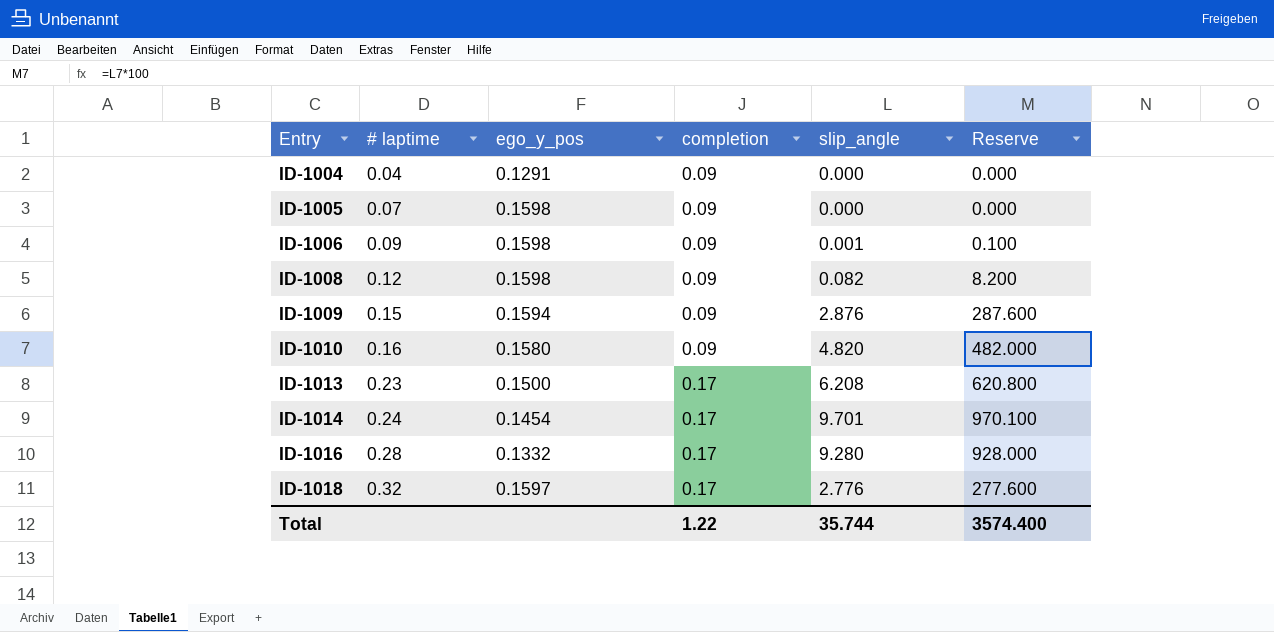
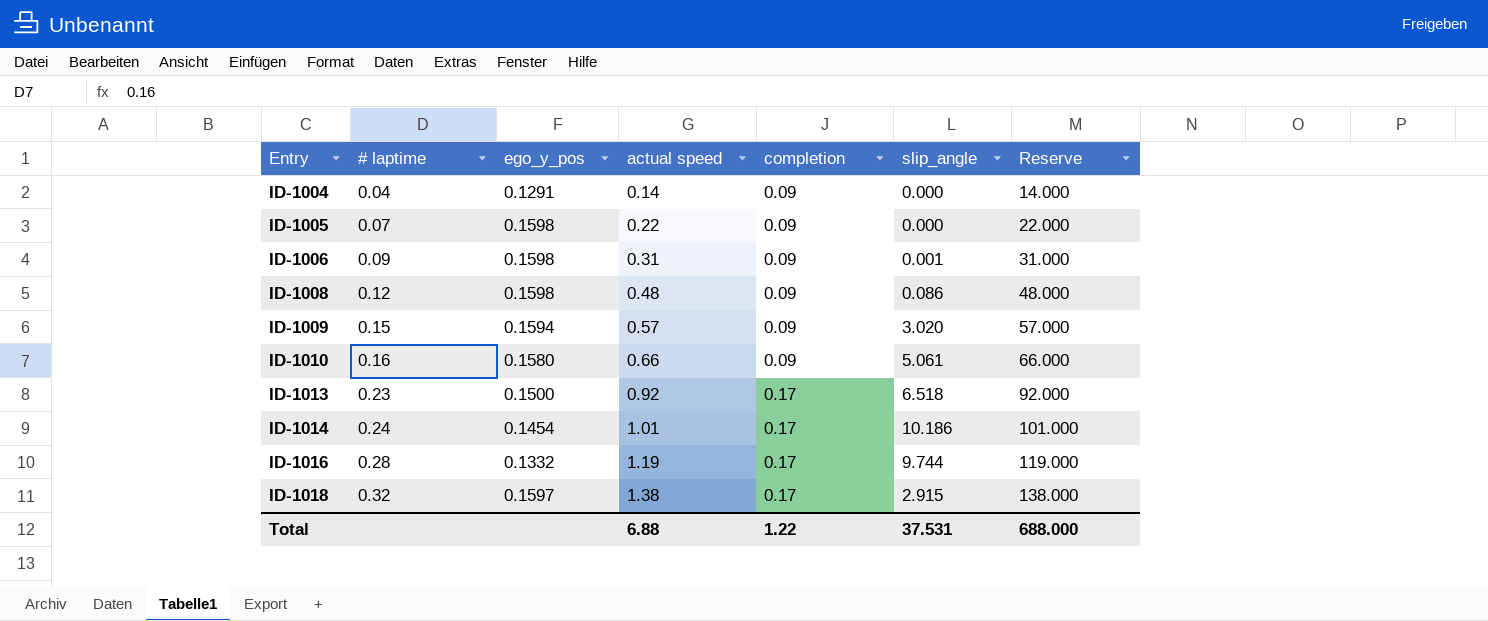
column actual speed | position: none -> 4
column Reserve | formula: [slip_angle] * 100 -> [actual speed] * 100
ID-1008 | slip_angle: 0.082 -> 0.086
ID-1009 | slip_angle: 2.876 -> 3.020
ID-1010 | slip_angle: 4.820 -> 5.061
ID-1013 | slip_angle: 6.208 -> 6.518
ID-1014 | slip_angle: 9.701 -> 10.186
ID-1016 | slip_angle: 9.280 -> 9.744
ID-1018 | slip_angle: 2.776 -> 2.915
Total | slip_angle: 35.744 -> 37.531
Total | Reserve: 3574.400 -> 688.000

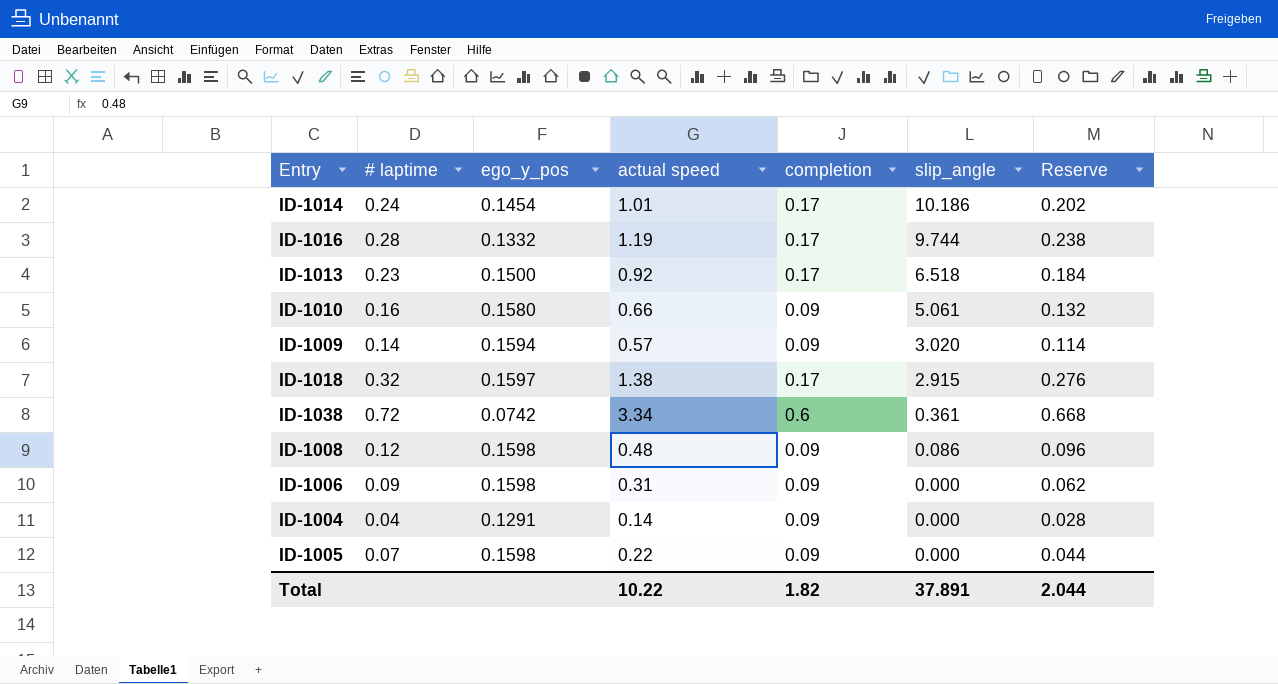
row order: Entry ascending -> slip_angle descending
column Reserve | formula: [actual speed] * 100 -> [actual speed] * 0.2
ID-1009 | # laptime: 0.15 -> 0.14
row ID-1038: none -> 0.72 | 0.0742 | 3.34 | 0.6 | 0.361 | 0.668
ID-1006 | slip_angle: 0.001 -> 0.000
Total | actual speed: 6.88 -> 10.22
Total | completion: 1.22 -> 1.82
Total | slip_angle: 37.531 -> 37.891
Total | Reserve: 688.000 -> 2.044

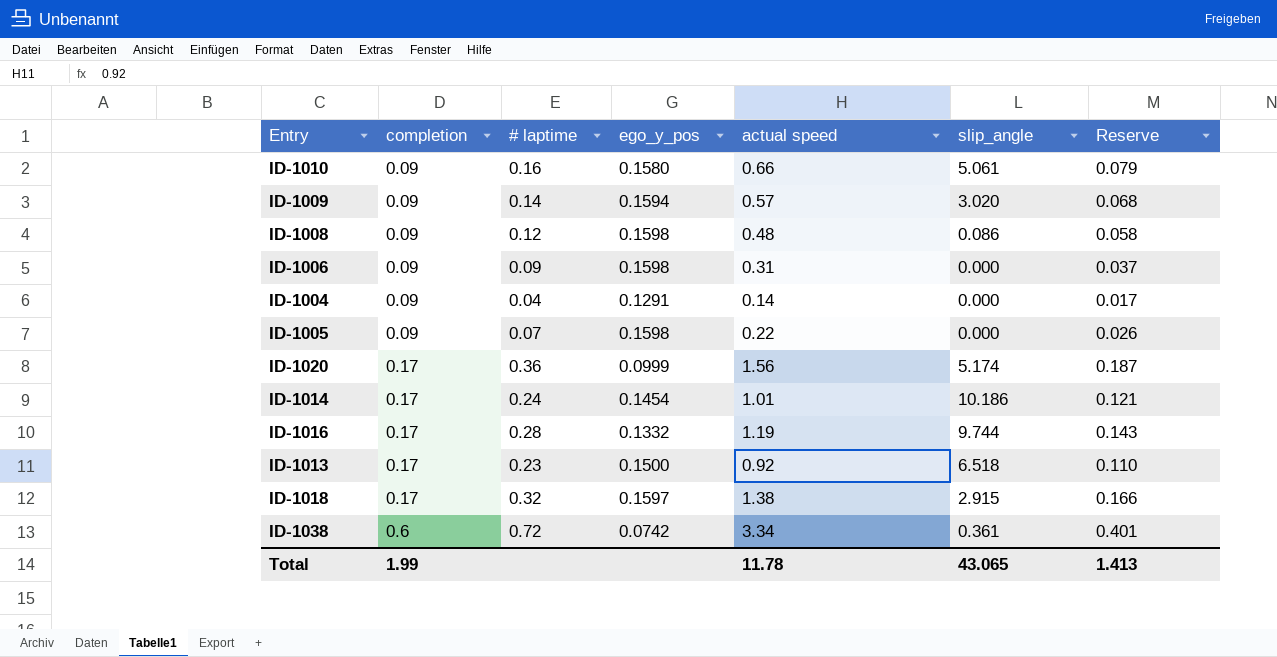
row order: slip_angle descending -> completion ascending
column completion | position: 5 -> 2
column Reserve | formula: [actual speed] * 0.2 -> [actual speed] * 0.12
row ID-1020: none -> 0.17 | 0.36 | 0.0999 | 1.56 | 5.174 | 0.187
Total | completion: 1.82 -> 1.99
Total | actual speed: 10.22 -> 11.78
Total | slip_angle: 37.891 -> 43.065
Total | Reserve: 2.044 -> 1.413

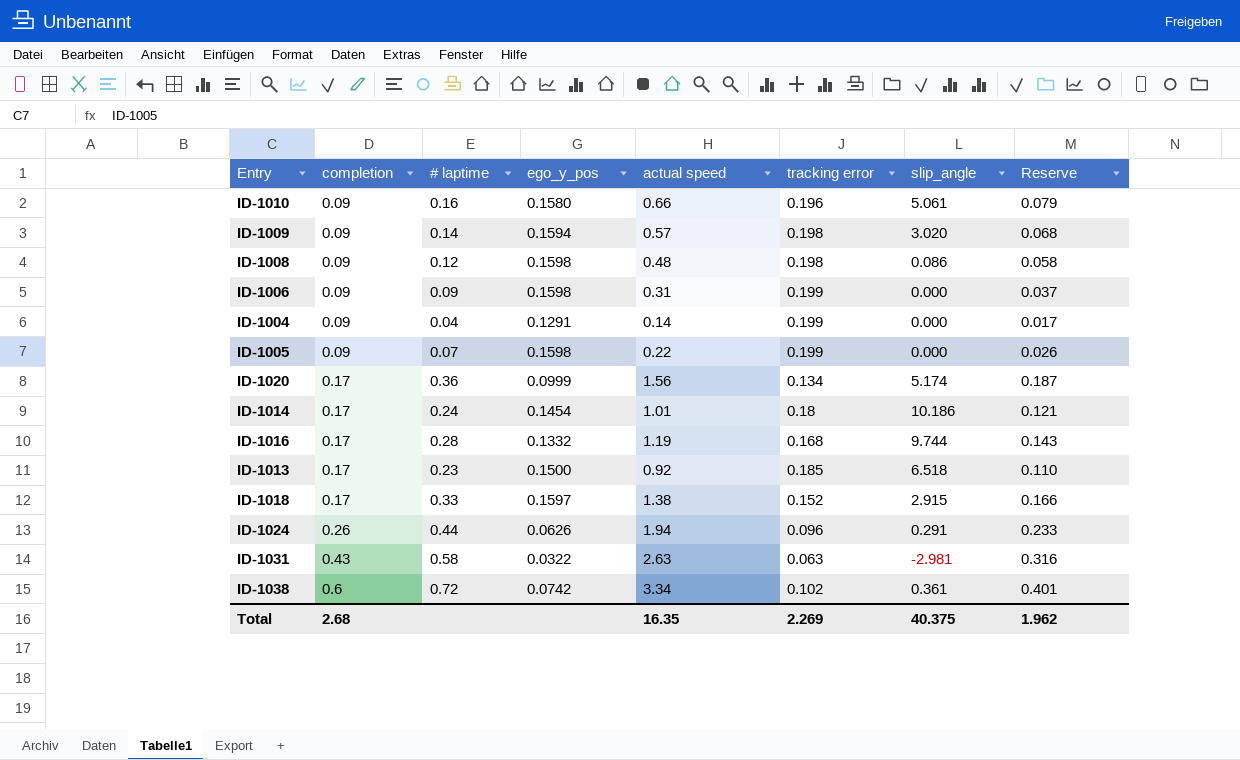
column tracking error | position: none -> 6
ID-1018 | # laptime: 0.32 -> 0.33
row ID-1024: none -> 0.26 | 0.44 | 0.0626 | 1.94 | 0.096 | 0.291 | 0.233
row ID-1031: none -> 0.43 | 0.58 | 0.0322 | 2.63 | 0.063 | -2.981 | 0.316
Total | completion: 1.99 -> 2.68
Total | actual speed: 11.78 -> 16.35
Total | slip_angle: 43.065 -> 40.375
Total | Reserve: 1.413 -> 1.962

